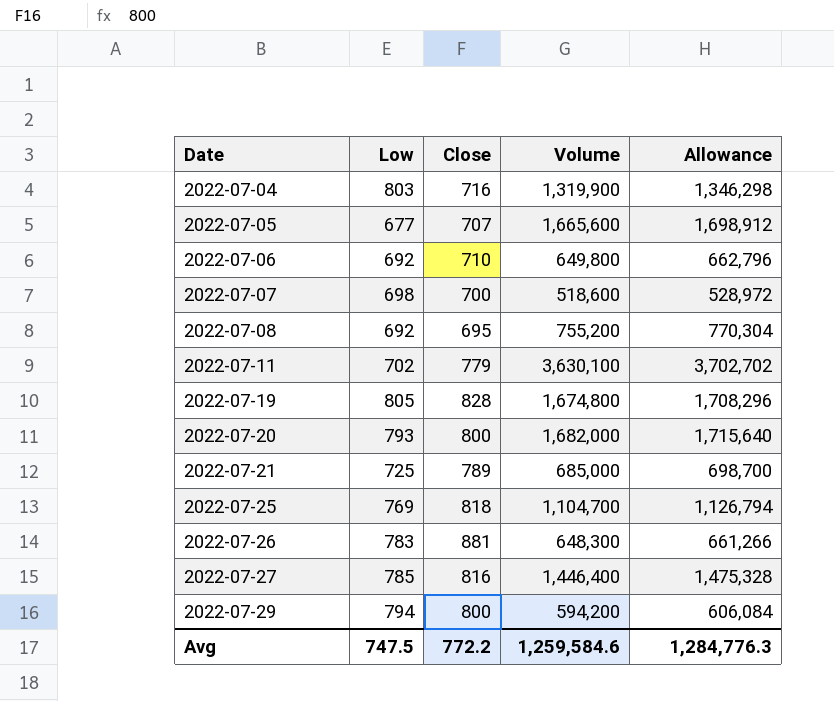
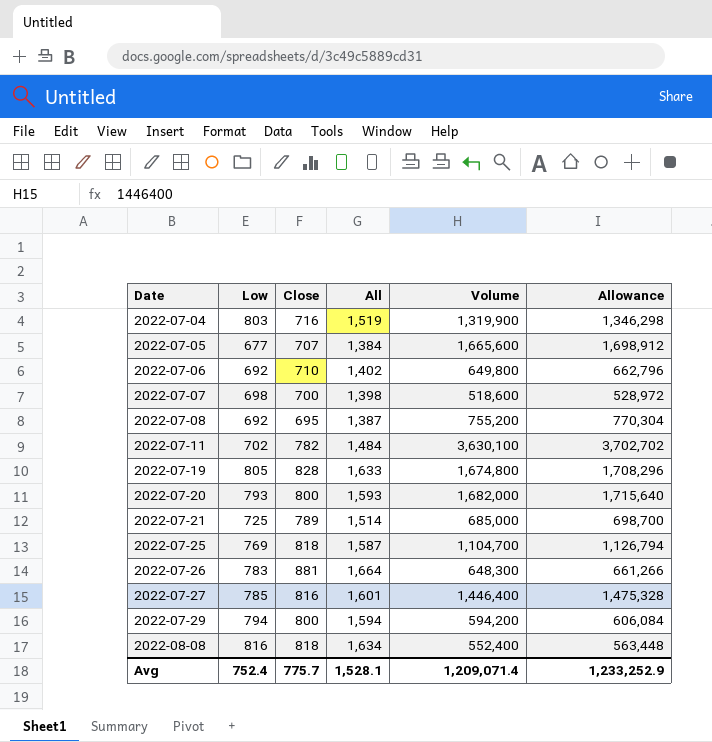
column All | formula: none -> [Low] + [Close]
2022-07-11 | Close: 779 -> 782
row 2022-08-08: none -> 816 | 818 | 1,634 | 552,400 | 563,448
Avg | Low: 747.5 -> 752.4
Avg | Close: 772.2 -> 775.7
Avg | Volume: 1,259,584.6 -> 1,209,071.4
Avg | Allowance: 1,284,776.3 -> 1,233,252.9

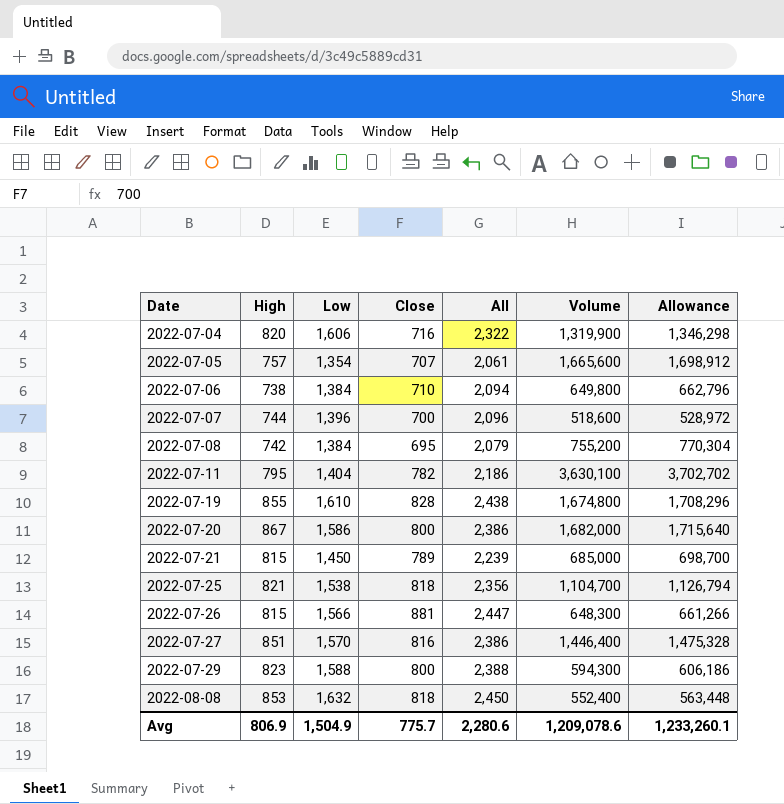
column High | position: none -> 2
2022-07-04 | Low: 803 -> 1,606
2022-07-04 | All: 1,519 -> 2,322
2022-07-05 | Low: 677 -> 1,354
2022-07-05 | All: 1,384 -> 2,061
2022-07-06 | Low: 692 -> 1,384
2022-07-06 | All: 1,402 -> 2,094
2022-07-07 | Low: 698 -> 1,396
2022-07-07 | All: 1,398 -> 2,096
2022-07-08 | Low: 692 -> 1,384
2022-07-08 | All: 1,387 -> 2,079
2022-07-11 | Low: 702 -> 1,404
2022-07-11 | All: 1,484 -> 2,186
2022-07-19 | Low: 805 -> 1,610
2022-07-19 | All: 1,633 -> 2,438
2022-07-20 | Low: 793 -> 1,586
2022-07-20 | All: 1,593 -> 2,386
2022-07-21 | Low: 725 -> 1,450
2022-07-21 | All: 1,514 -> 2,239
2022-07-25 | Low: 769 -> 1,538
2022-07-25 | All: 1,587 -> 2,356
2022-07-26 | Low: 783 -> 1,566
2022-07-26 | All: 1,664 -> 2,447
2022-07-27 | Low: 785 -> 1,570
2022-07-27 | All: 1,601 -> 2,386
2022-07-29 | Low: 794 -> 1,588
2022-07-29 | All: 1,594 -> 2,388
2022-07-29 | Volume: 594,200 -> 594,300
2022-07-29 | Allowance: 606,084 -> 606,186
2022-08-08 | Low: 816 -> 1,632
2022-08-08 | All: 1,634 -> 2,450
Avg | Low: 752.4 -> 1,504.9
Avg | All: 1,528.1 -> 2,280.6
Avg | Volume: 1,209,071.4 -> 1,209,078.6
Avg | Allowance: 1,233,252.9 -> 1,233,260.1

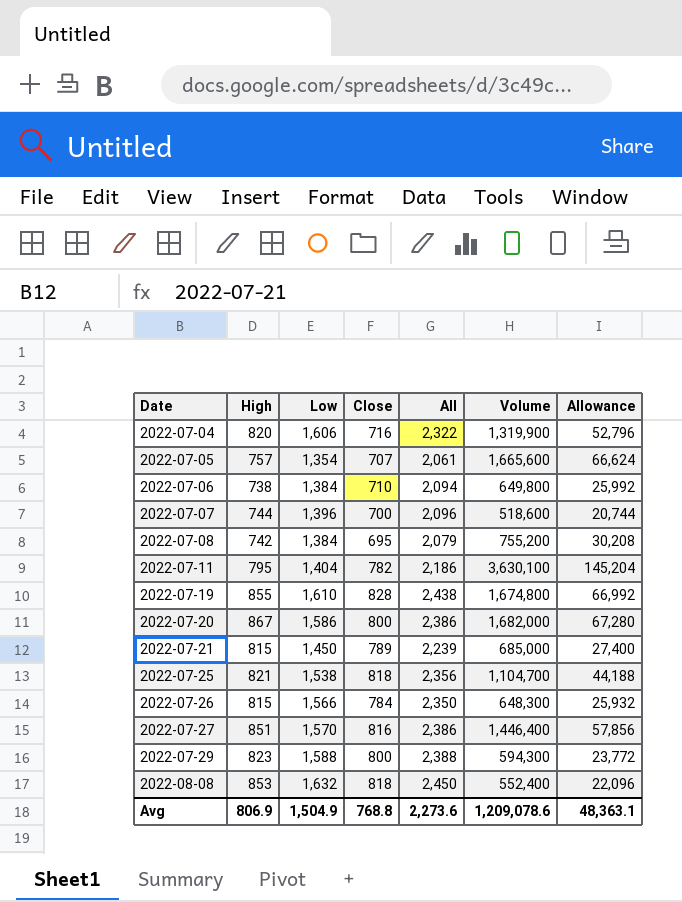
column Allowance | formula: [Volume] * 1.02 -> [Volume] * 0.04
2022-07-26 | Close: 881 -> 784
2022-07-26 | All: 2,447 -> 2,350
Avg | Close: 775.7 -> 768.8
Avg | All: 2,280.6 -> 2,273.6
Avg | Allowance: 1,233,260.1 -> 48,363.1

